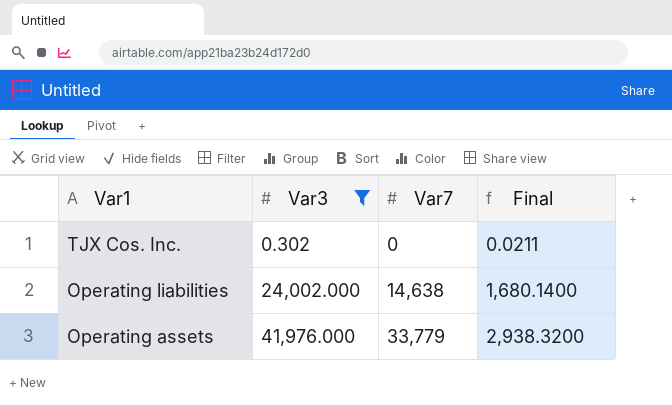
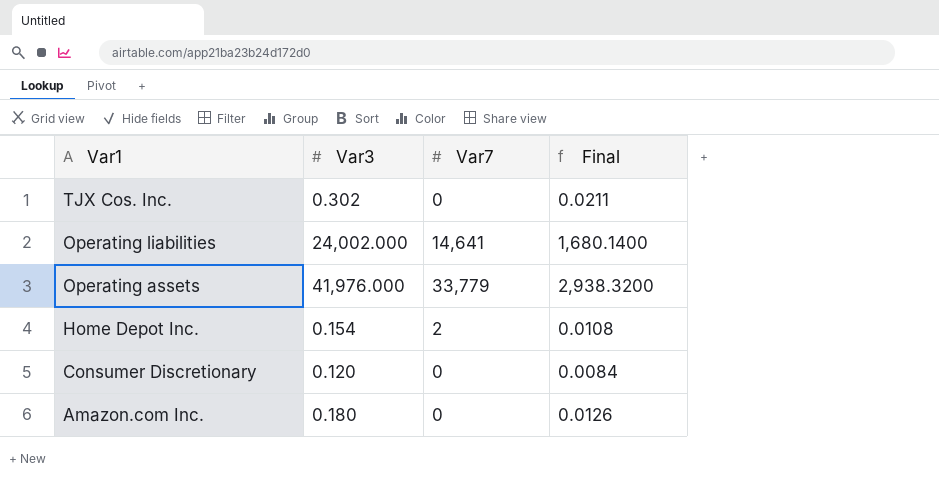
filter: Var3 >= 0.302 -> none
Operating liabilities | Var7: 14,638 -> 14,641

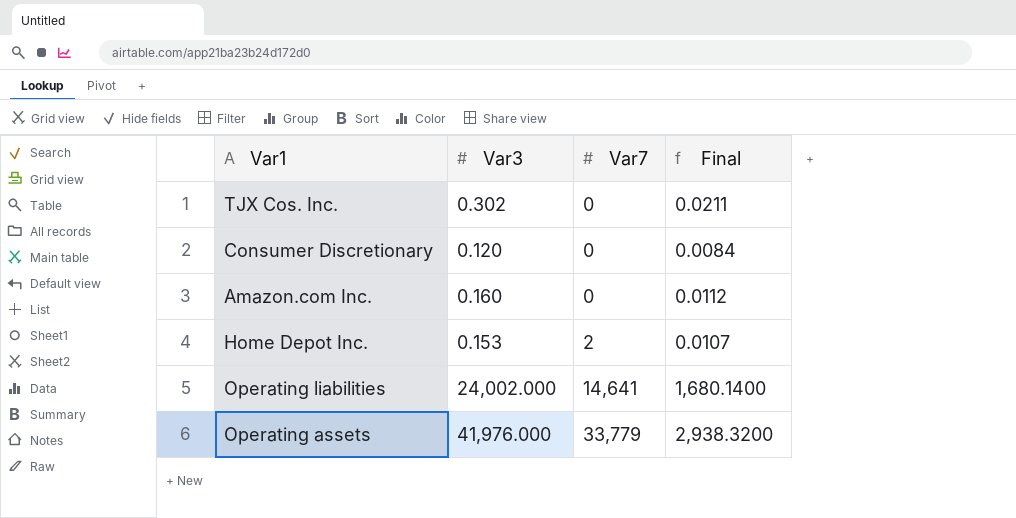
row order: Var1 descending -> Var7 ascending
Amazon.com Inc. | Var3: 0.180 -> 0.160
Amazon.com Inc. | Final: 0.0126 -> 0.0112
Home Depot Inc. | Var3: 0.154 -> 0.153
Home Depot Inc. | Final: 0.0108 -> 0.0107

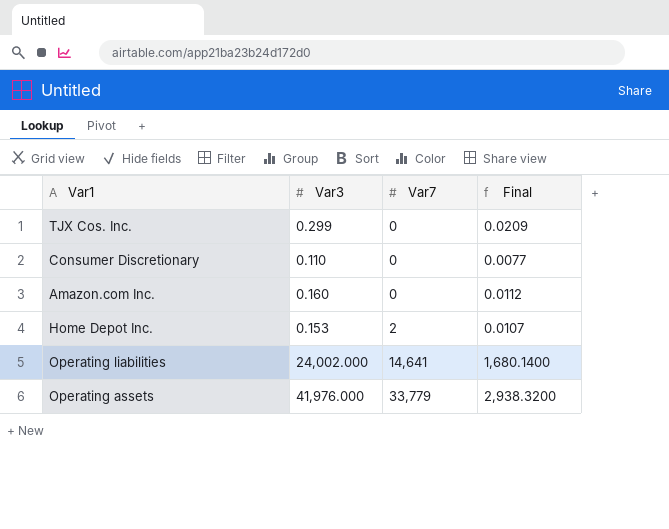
TJX Cos. Inc. | Var3: 0.302 -> 0.299
TJX Cos. Inc. | Final: 0.0211 -> 0.0209
Consumer Discretionary | Var3: 0.120 -> 0.110
Consumer Discretionary | Final: 0.0084 -> 0.0077

